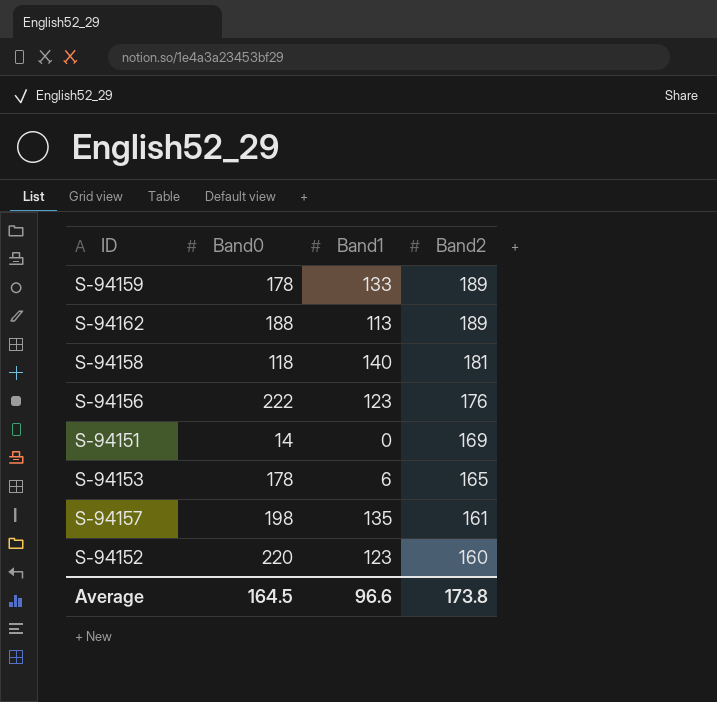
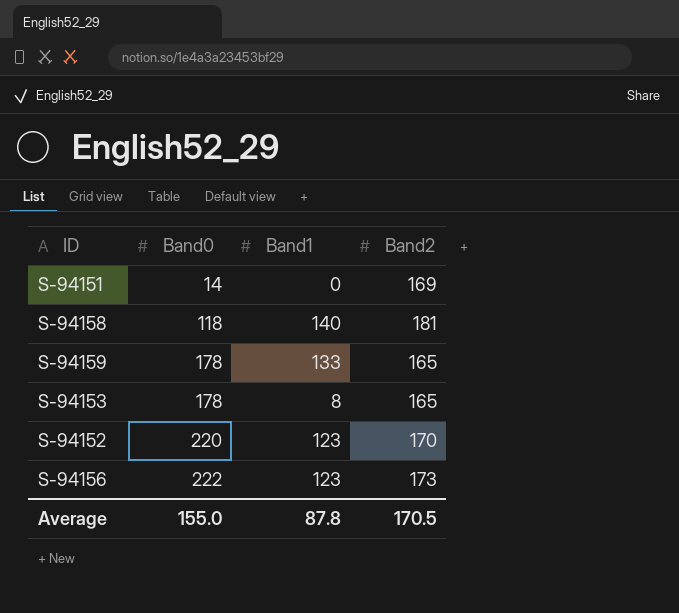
row order: Band2 descending -> Band0 ascending
row S-94162: 188 | 113 | 189 -> none
row S-94157: 198 | 135 | 161 -> none
S-94159 | Band2: 189 -> 165
S-94153 | Band1: 6 -> 8
S-94152 | Band2: 160 -> 170
S-94156 | Band2: 176 -> 173
Average | Band0: 164.5 -> 155.0
Average | Band1: 96.6 -> 87.8
Average | Band2: 173.8 -> 170.5

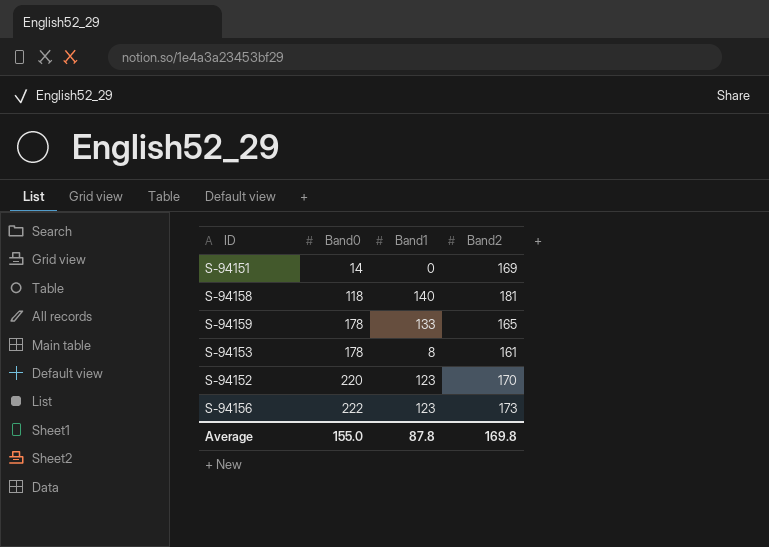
S-94153 | Band2: 165 -> 161
Average | Band2: 170.5 -> 169.8

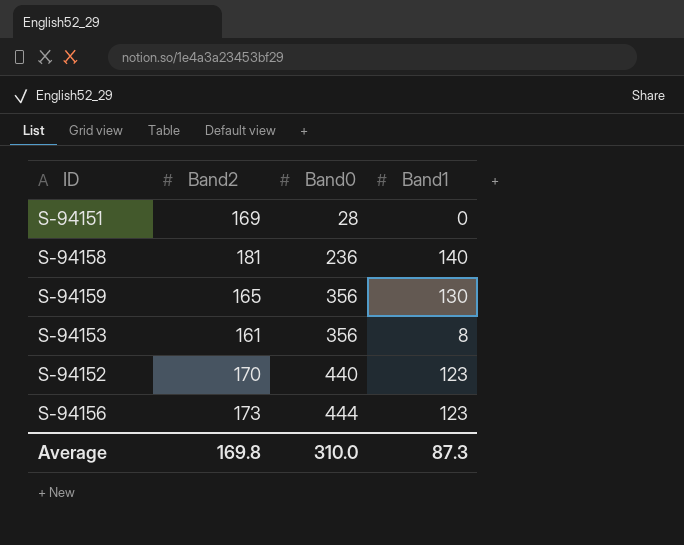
column Band2 | position: 4 -> 2
S-94151 | Band0: 14 -> 28
S-94158 | Band0: 118 -> 236
S-94159 | Band0: 178 -> 356
S-94159 | Band1: 133 -> 130
S-94153 | Band0: 178 -> 356
S-94152 | Band0: 220 -> 440
S-94156 | Band0: 222 -> 444
Average | Band0: 155.0 -> 310.0
Average | Band1: 87.8 -> 87.3

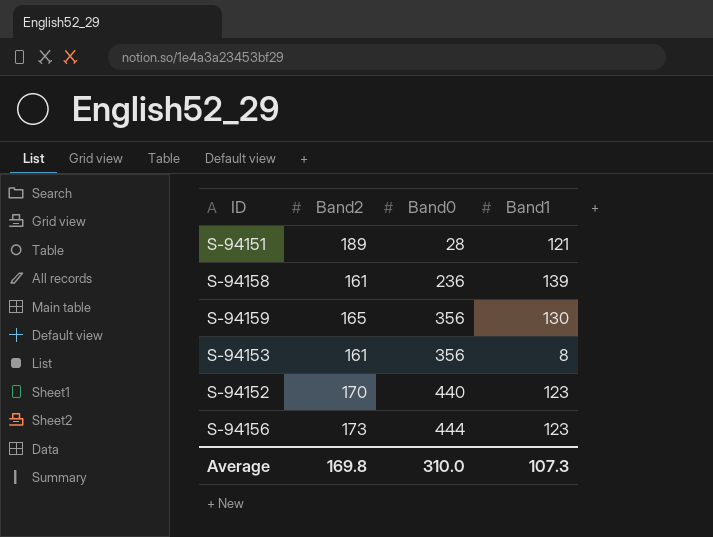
S-94151 | Band2: 169 -> 189
S-94151 | Band1: 0 -> 121
S-94158 | Band2: 181 -> 161
S-94158 | Band1: 140 -> 139
Average | Band1: 87.3 -> 107.3

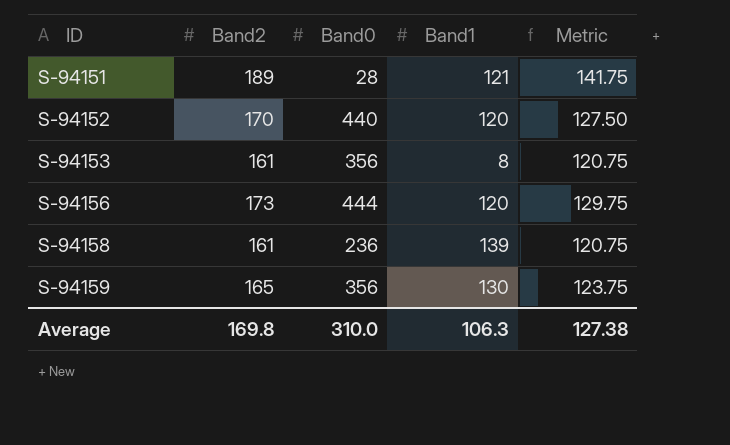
row order: Band0 ascending -> ID ascending
column Metric | formula: none -> [Band2] * 0.75
S-94152 | Band1: 123 -> 120
S-94156 | Band1: 123 -> 120
Average | Band1: 107.3 -> 106.3

